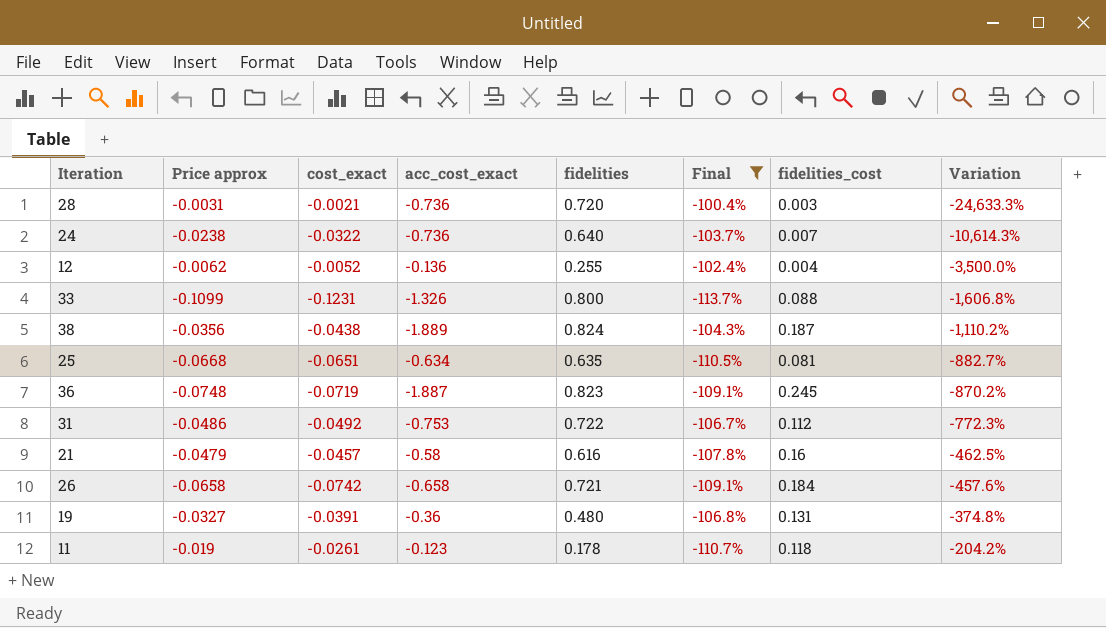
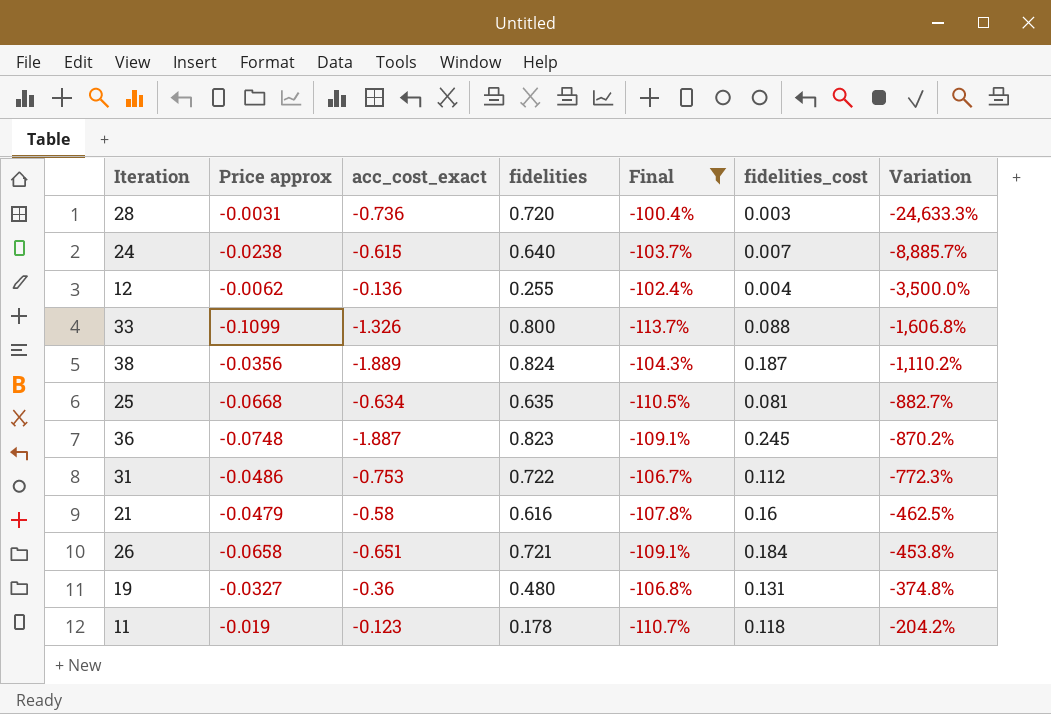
column cost_exact | position: 3 -> none
24 | acc_cost_exact: -0.736 -> -0.615
24 | Variation: -10,614.3% -> -8,885.7%
26 | acc_cost_exact: -0.658 -> -0.651
26 | Variation: -457.6% -> -453.8%

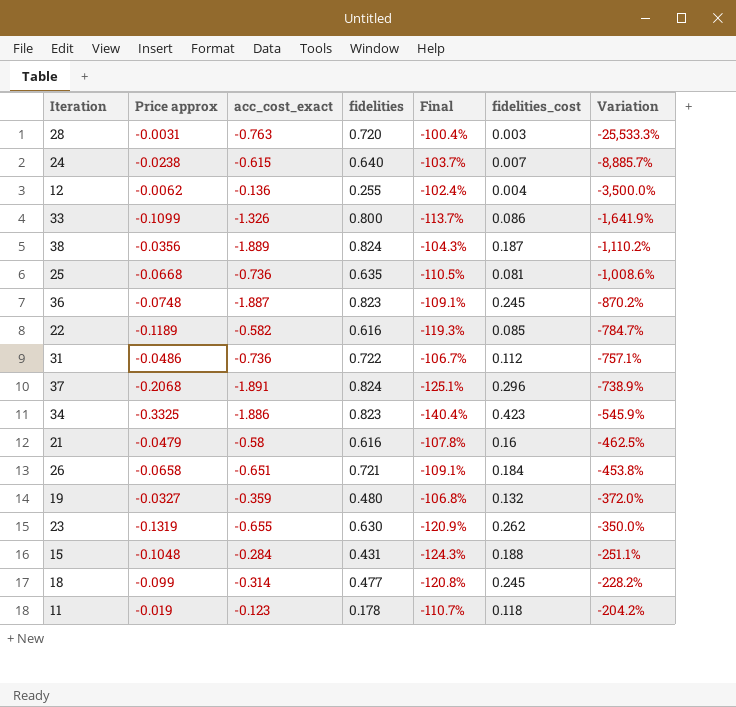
filter: Final >= -113.7% -> none
28 | acc_cost_exact: -0.736 -> -0.763
28 | Variation: -24,633.3% -> -25,533.3%
33 | fidelities_cost: 0.088 -> 0.086
33 | Variation: -1,606.8% -> -1,641.9%
25 | acc_cost_exact: -0.634 -> -0.736
25 | Variation: -882.7% -> -1,008.6%
31 | acc_cost_exact: -0.753 -> -0.736
31 | Variation: -772.3% -> -757.1%
19 | acc_cost_exact: -0.36 -> -0.359
19 | fidelities_cost: 0.131 -> 0.132
19 | Variation: -374.8% -> -372.0%

